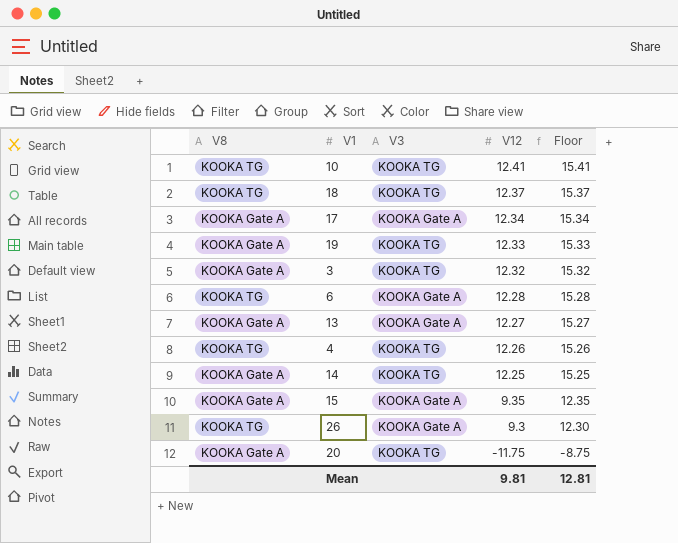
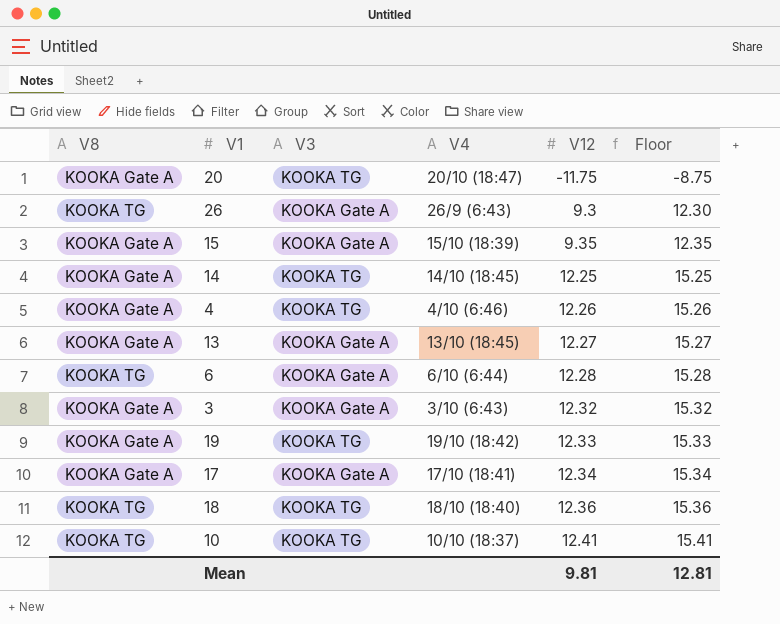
row order: V12 descending -> V12 ascending
column V4 | position: none -> 4
4 | V8: KOOKA TG -> KOOKA Gate A
3 | V3: KOOKA TG -> KOOKA Gate A
18 | V12: 12.37 -> 12.36
18 | Floor: 15.37 -> 15.36

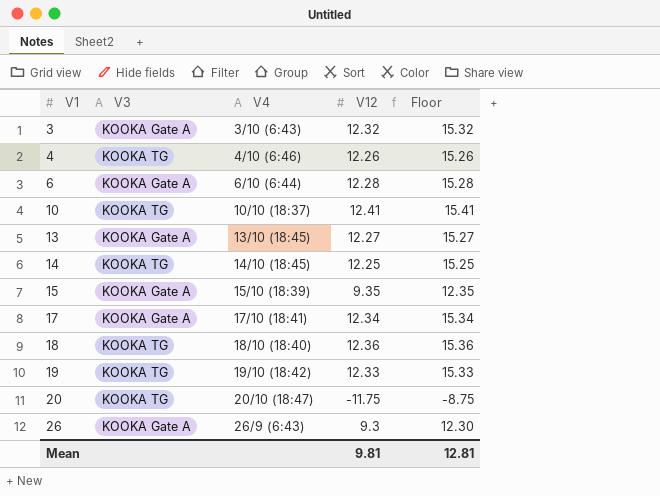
row order: V12 ascending -> V1 ascending
column V8 | position: 1 -> none

